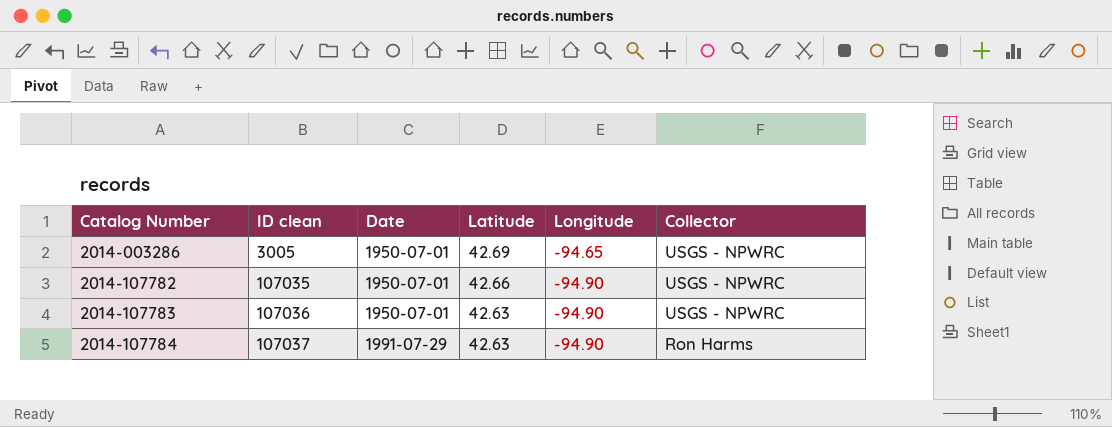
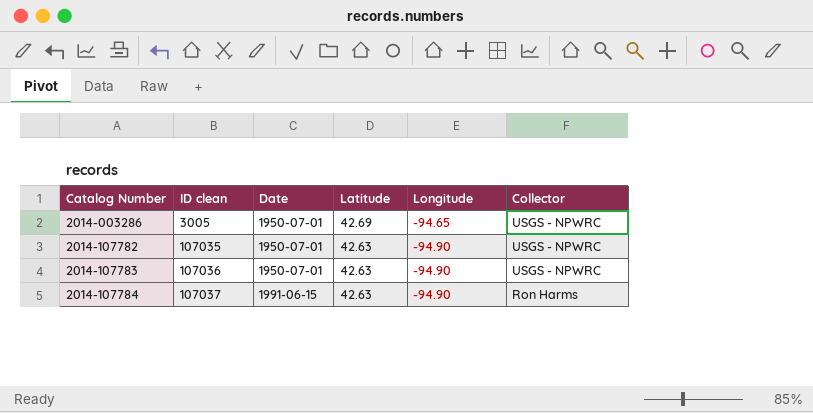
2014-107782 | Latitude: 42.66 -> 42.63
2014-107784 | Date: 1991-07-29 -> 1991-06-15

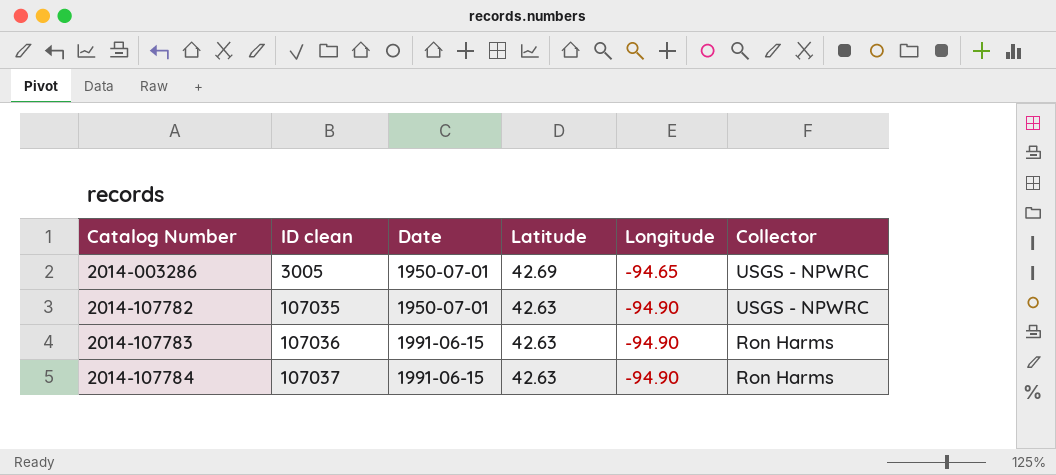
2014-107783 | Date: 1950-07-01 -> 1991-06-15
2014-107783 | Collector: USGS - NPWRC -> Ron Harms

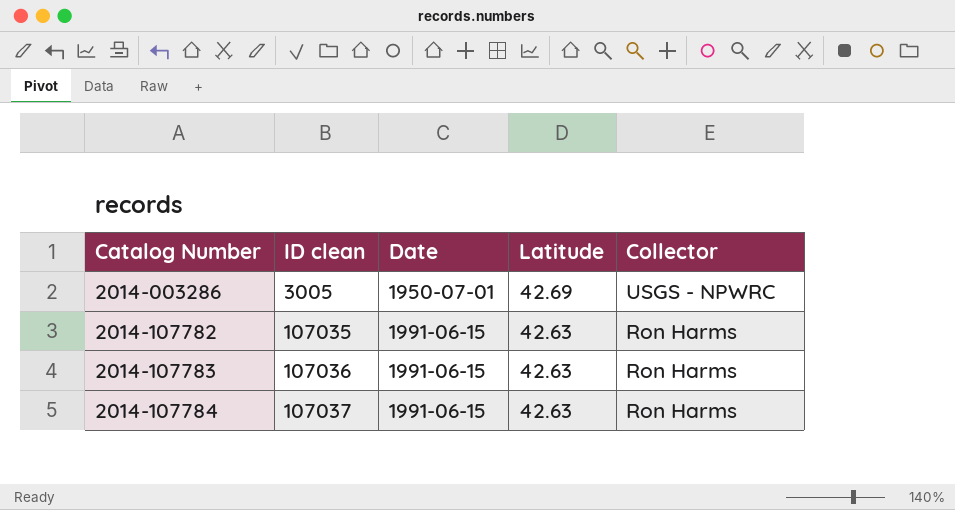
column Longitude | position: 5 -> none
2014-107782 | Date: 1950-07-01 -> 1991-06-15
2014-107782 | Collector: USGS - NPWRC -> Ron Harms

